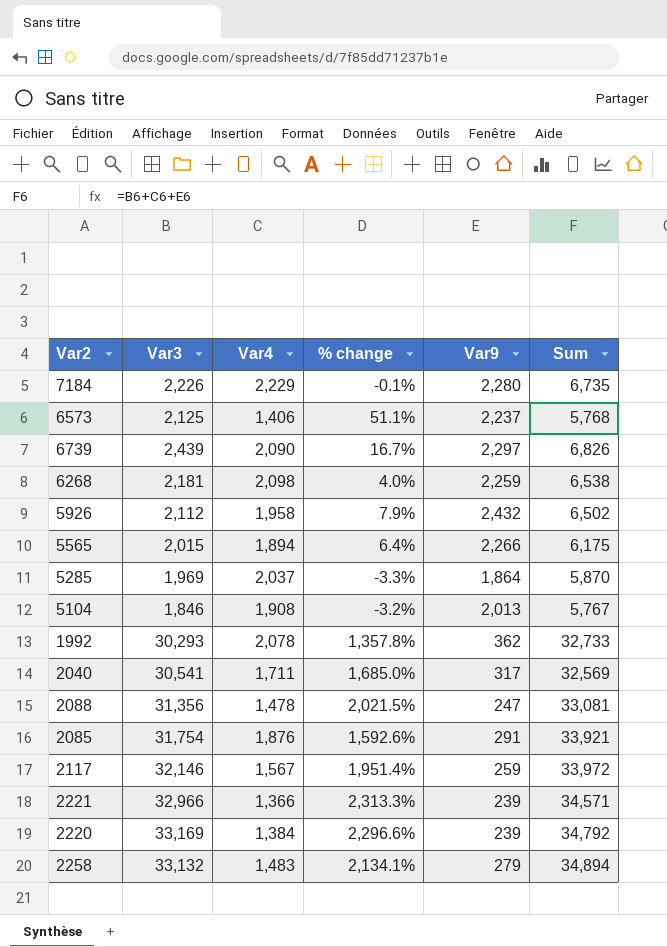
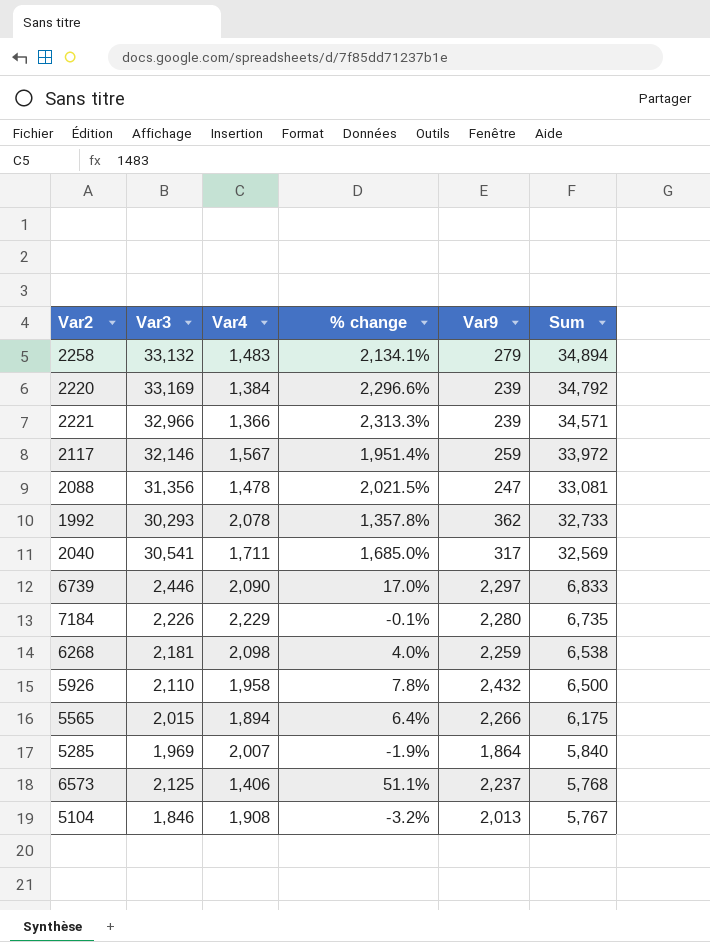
row order: none -> Sum descending
row 2085: 31,754 | 1,876 | 1,592.6% | 291 | 33,921 -> none
6739 | Var3: 2,439 -> 2,446
6739 | % change: 16.7% -> 17.0%
6739 | Sum: 6,826 -> 6,833
5926 | Var3: 2,112 -> 2,110
5926 | % change: 7.9% -> 7.8%
5926 | Sum: 6,502 -> 6,500
5285 | Var4: 2,037 -> 2,007
5285 | % change: -3.3% -> -1.9%
5285 | Sum: 5,870 -> 5,840

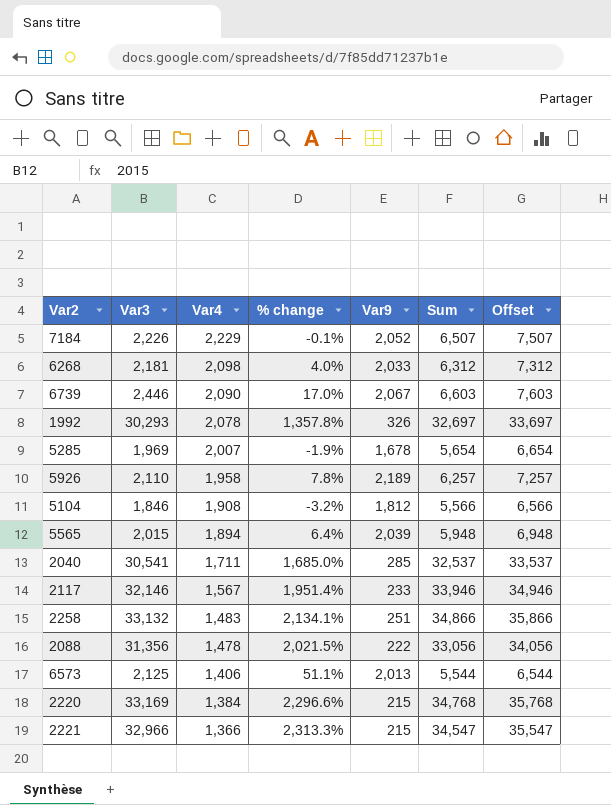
row order: Sum descending -> Var4 descending
column Offset | formula: none -> [Sum] + 1000
7184 | Var9: 2,280 -> 2,052
7184 | Sum: 6,735 -> 6,507
6268 | Var9: 2,259 -> 2,033
6268 | Sum: 6,538 -> 6,312
6739 | Var9: 2,297 -> 2,067
6739 | Sum: 6,833 -> 6,603
1992 | Var9: 362 -> 326
1992 | Sum: 32,733 -> 32,697
5285 | Var9: 1,864 -> 1,678
5285 | Sum: 5,840 -> 5,654
5926 | Var9: 2,432 -> 2,189
5926 | Sum: 6,500 -> 6,257
5104 | Var9: 2,013 -> 1,812
5104 | Sum: 5,767 -> 5,566
5565 | Var9: 2,266 -> 2,039
5565 | Sum: 6,175 -> 5,948
2040 | Var9: 317 -> 285
2040 | Sum: 32,569 -> 32,537
2117 | Var9: 259 -> 233
2117 | Sum: 33,972 -> 33,946
2258 | Var9: 279 -> 251
2258 | Sum: 34,894 -> 34,866
2088 | Var9: 247 -> 222
2088 | Sum: 33,081 -> 33,056
6573 | Var9: 2,237 -> 2,013
6573 | Sum: 5,768 -> 5,544
2220 | Var9: 239 -> 215
2220 | Sum: 34,792 -> 34,768
2221 | Var9: 239 -> 215
2221 | Sum: 34,571 -> 34,547

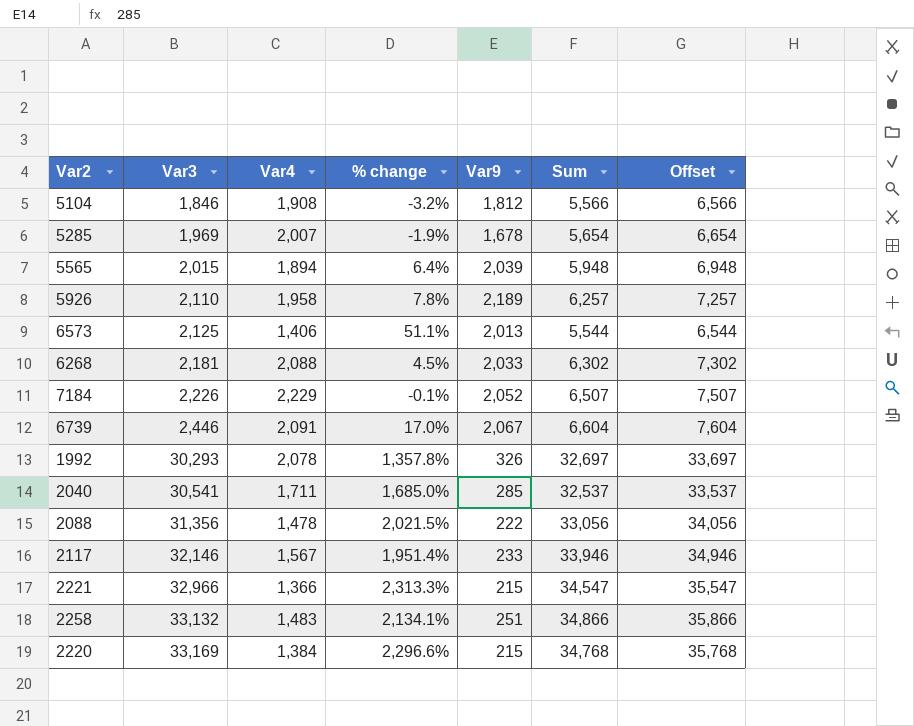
row order: Var4 descending -> Var3 ascending
6268 | Var4: 2,098 -> 2,088
6268 | % change: 4.0% -> 4.5%
6268 | Sum: 6,312 -> 6,302
6268 | Offset: 7,312 -> 7,302
6739 | Var4: 2,090 -> 2,091
6739 | Sum: 6,603 -> 6,604
6739 | Offset: 7,603 -> 7,604

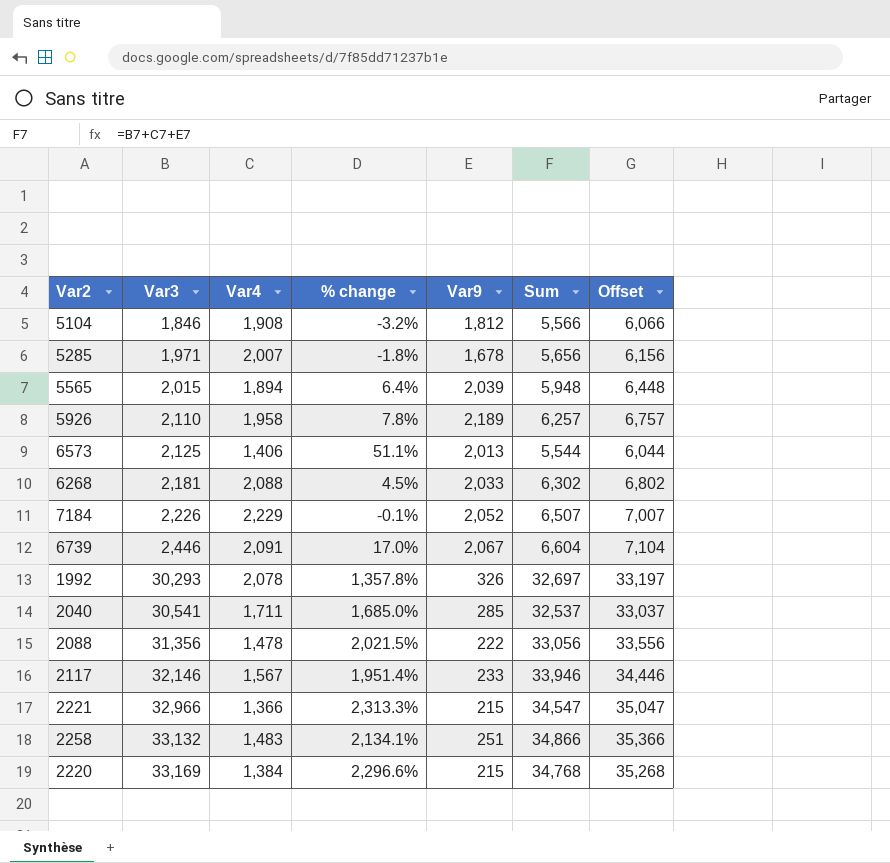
column Offset | formula: [Sum] + 1000 -> [Sum] + 500
5285 | Var3: 1,969 -> 1,971
5285 | % change: -1.9% -> -1.8%
5285 | Sum: 5,654 -> 5,656

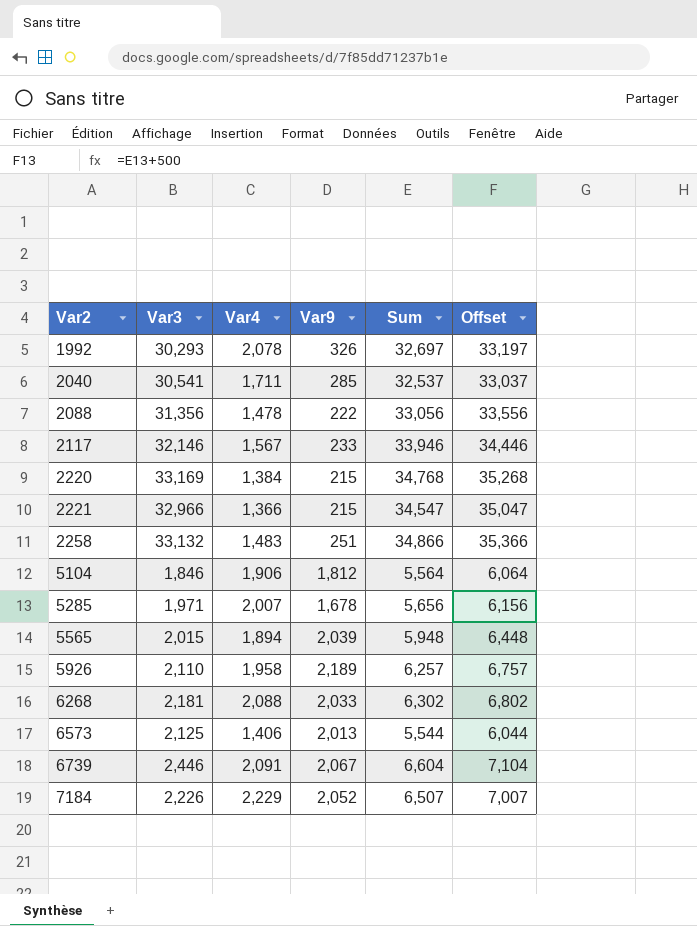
row order: Var3 ascending -> Var2 ascending
column % change | formula: ([Var3] - [Var4]) / [Var4] -> none
5104 | Var4: 1,908 -> 1,906
5104 | Sum: 5,566 -> 5,564
5104 | Offset: 6,066 -> 6,064

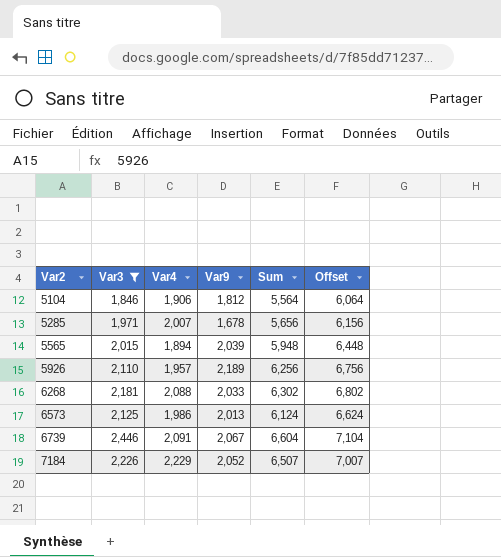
filter: none -> Var3 <= 2,446
5926 | Var4: 1,958 -> 1,957
5926 | Sum: 6,257 -> 6,256
5926 | Offset: 6,757 -> 6,756
6573 | Var4: 1,406 -> 1,986
6573 | Sum: 5,544 -> 6,124
6573 | Offset: 6,044 -> 6,624

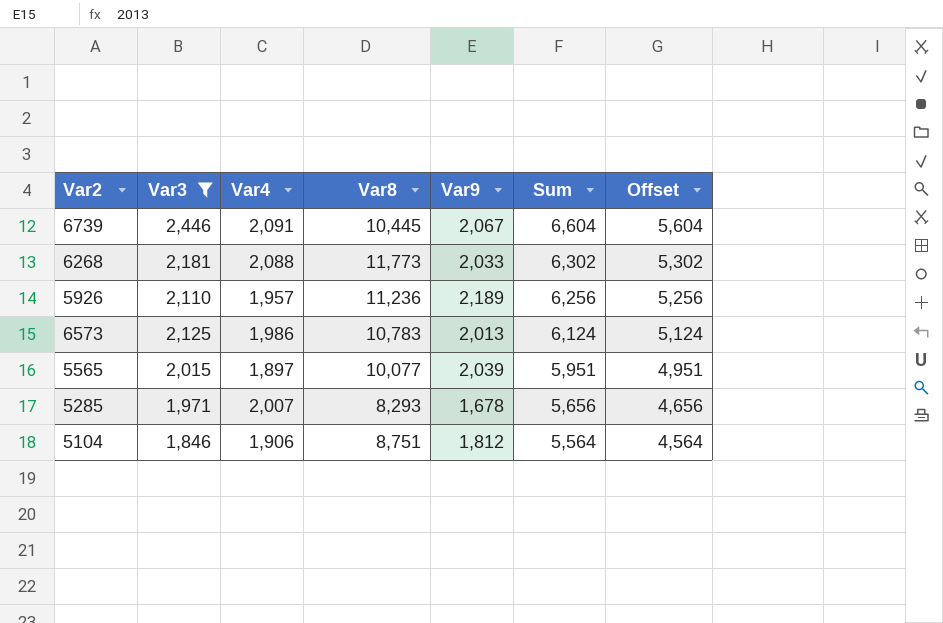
row order: Var2 ascending -> Sum descending
column Var8 | position: none -> 4
column Offset | formula: [Sum] + 500 -> [Sum] - 1000
row 7184: 2,226 | 2,229 | 2,052 | 6,507 | 7,007 -> none
5565 | Var4: 1,894 -> 1,897
5565 | Sum: 5,948 -> 5,951

